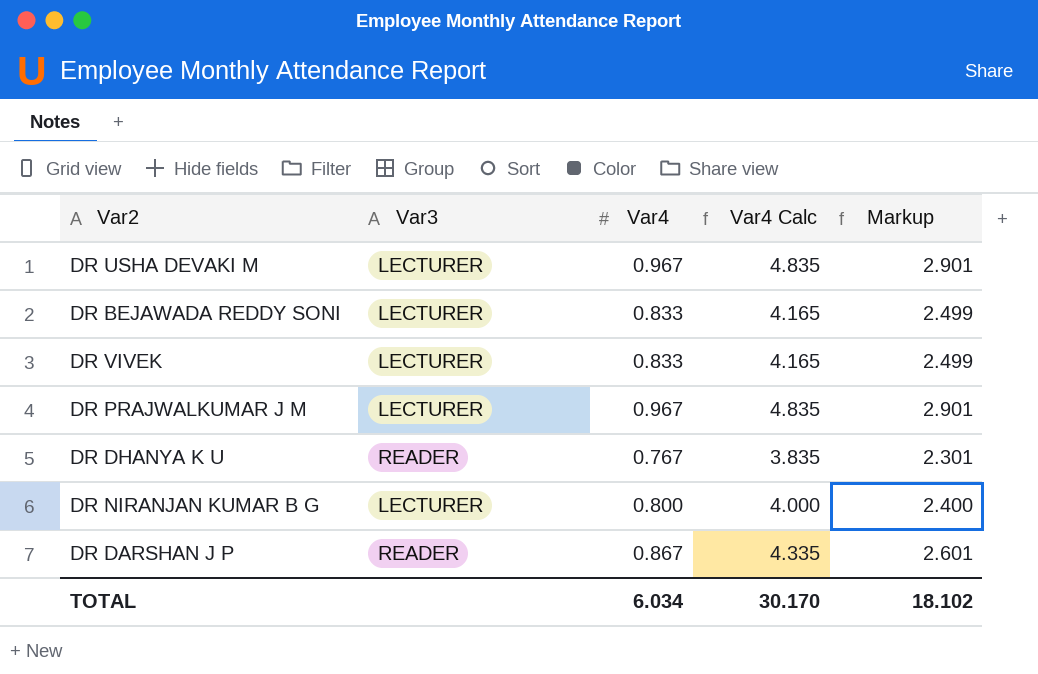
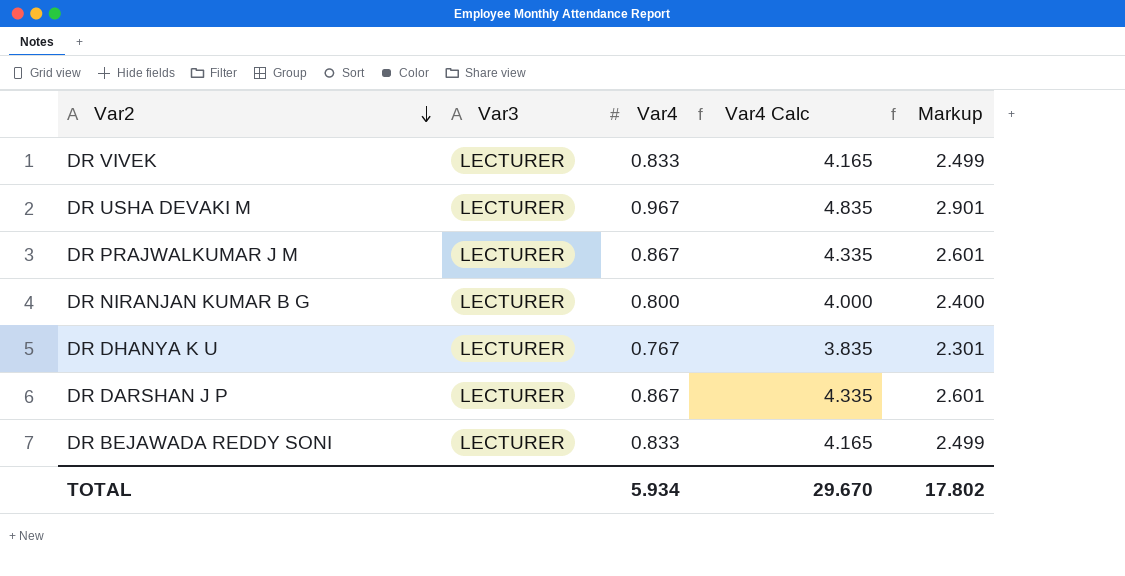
row order: none -> Var2 descending
DR PRAJWALKUMAR J M | Var4: 0.967 -> 0.867
DR PRAJWALKUMAR J M | Var4 Calc: 4.835 -> 4.335
DR PRAJWALKUMAR J M | Markup: 2.901 -> 2.601
DR DHANYA K U | Var3: READER -> LECTURER
DR DARSHAN J P | Var3: READER -> LECTURER
TOTAL | Var4: 6.034 -> 5.934
TOTAL | Var4 Calc: 30.170 -> 29.670
TOTAL | Markup: 18.102 -> 17.802

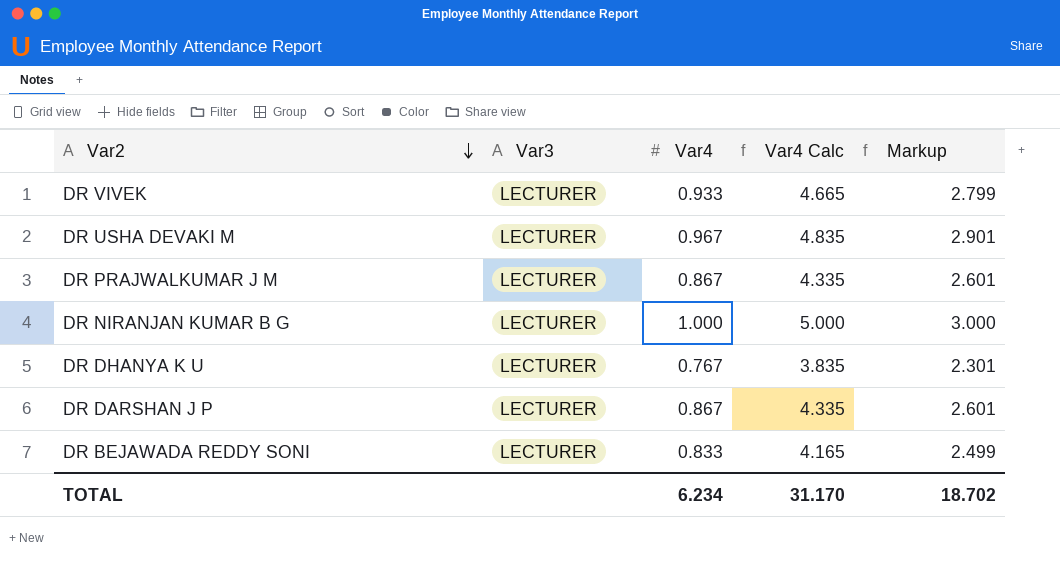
DR VIVEK | Var4: 0.833 -> 0.933
DR VIVEK | Var4 Calc: 4.165 -> 4.665
DR VIVEK | Markup: 2.499 -> 2.799
DR NIRANJAN KUMAR B G | Var4: 0.800 -> 1.000
DR NIRANJAN KUMAR B G | Var4 Calc: 4.000 -> 5.000
DR NIRANJAN KUMAR B G | Markup: 2.400 -> 3.000
TOTAL | Var4: 5.934 -> 6.234
TOTAL | Var4 Calc: 29.670 -> 31.170
TOTAL | Markup: 17.802 -> 18.702

